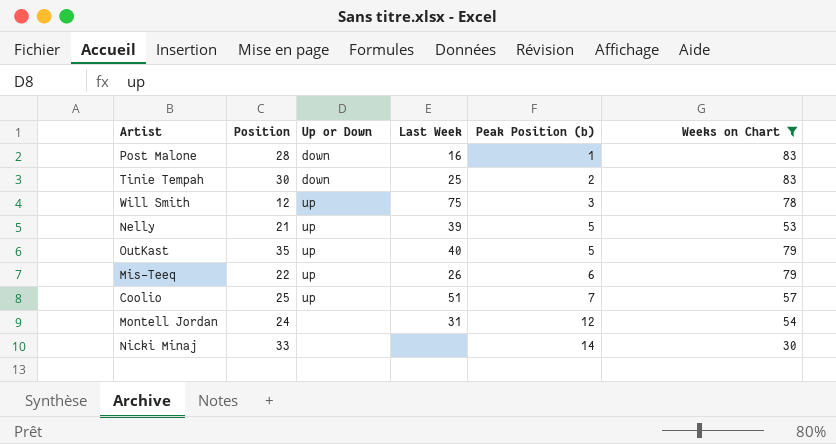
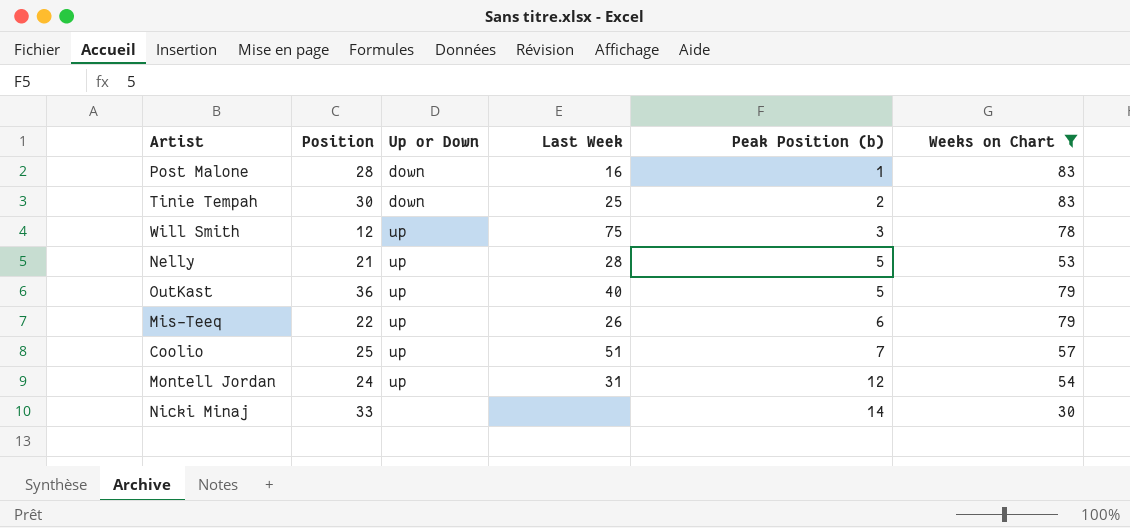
Nelly | Last Week: 39 -> 28
OutKast | Position: 35 -> 36
Montell Jordan | Up or Down: none -> up

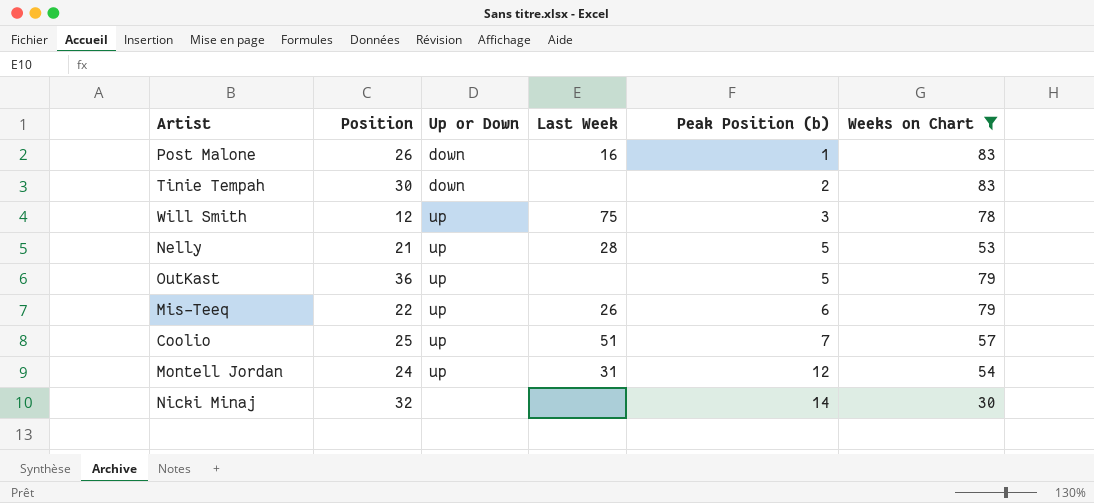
Post Malone | Position: 28 -> 26
Tinie Tempah | Last Week: 25 -> none
OutKast | Last Week: 40 -> none
Nicki Minaj | Position: 33 -> 32

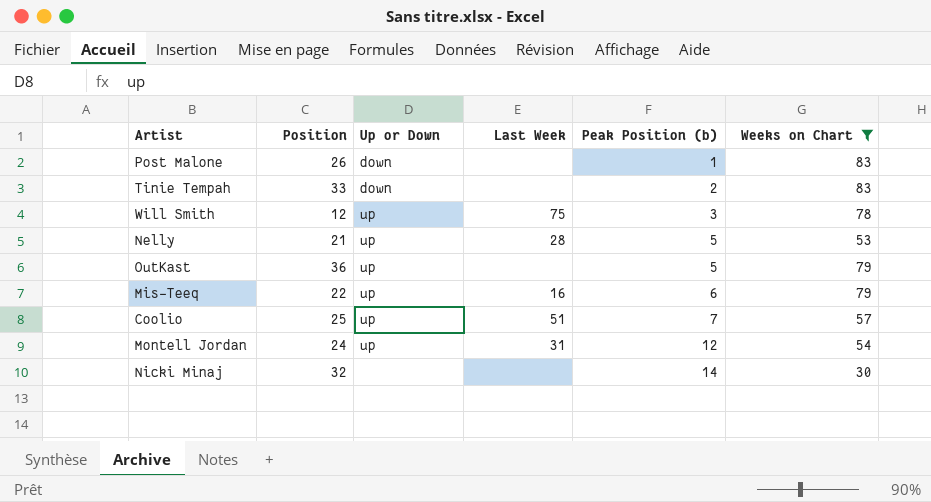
Post Malone | Last Week: 16 -> none
Tinie Tempah | Position: 30 -> 33
Mis-Teeq | Last Week: 26 -> 16

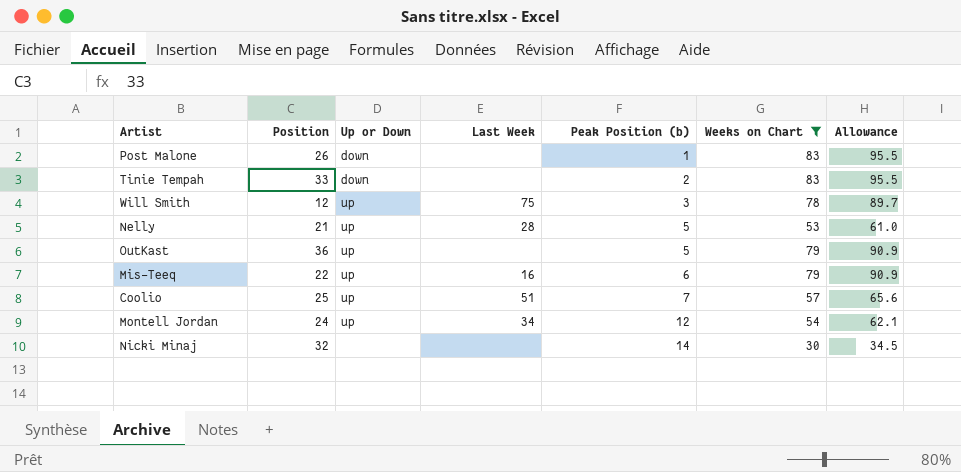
column Allowance | formula: none -> [Weeks on Chart] * 1.15
Montell Jordan | Last Week: 31 -> 34

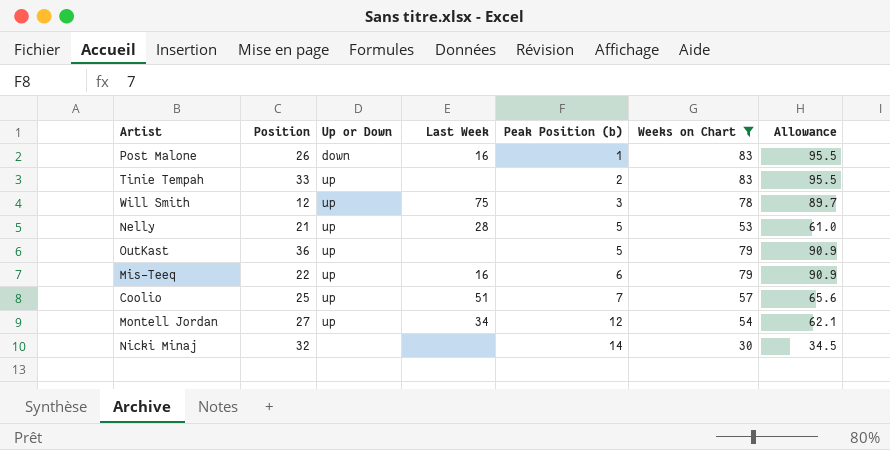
Post Malone | Last Week: none -> 16
Tinie Tempah | Up or Down: down -> up
Montell Jordan | Position: 24 -> 27

